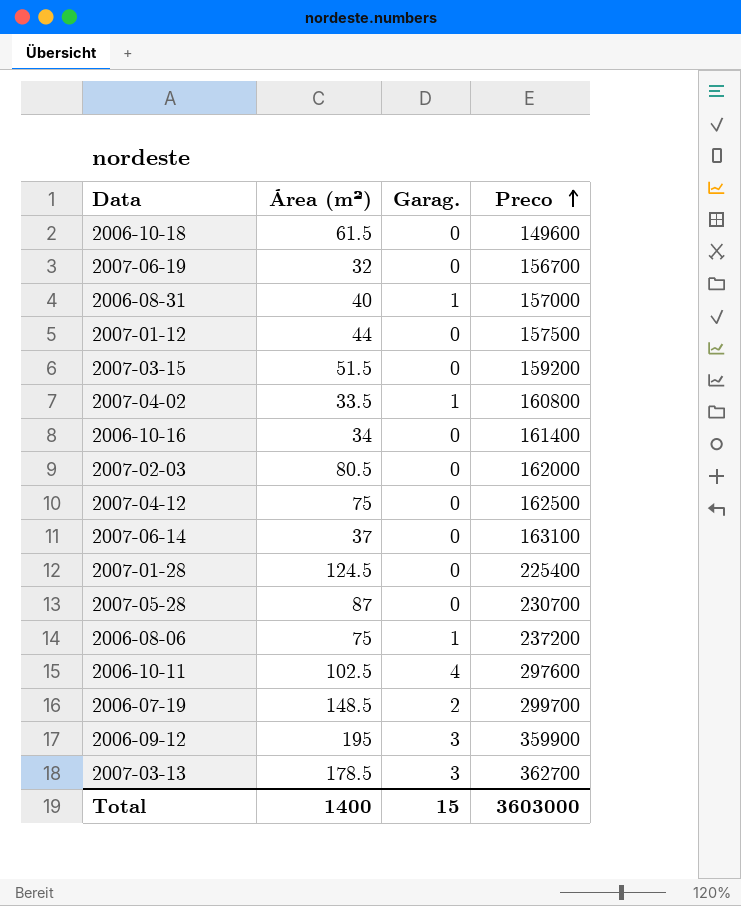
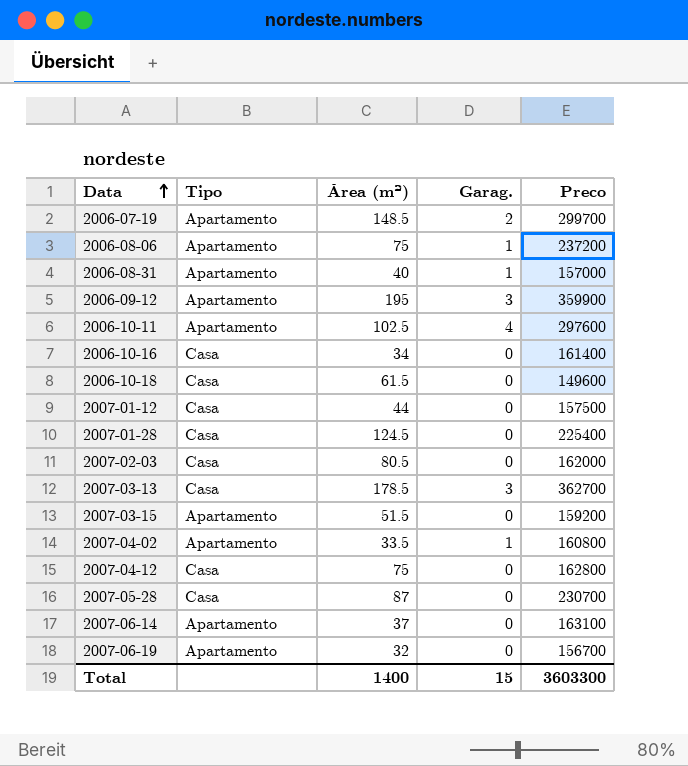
row order: Preco ascending -> Data ascending
column Tipo | position: none -> 2
2007-04-12 | Preco: 162500 -> 162800
Total | Preco: 3603000 -> 3603300

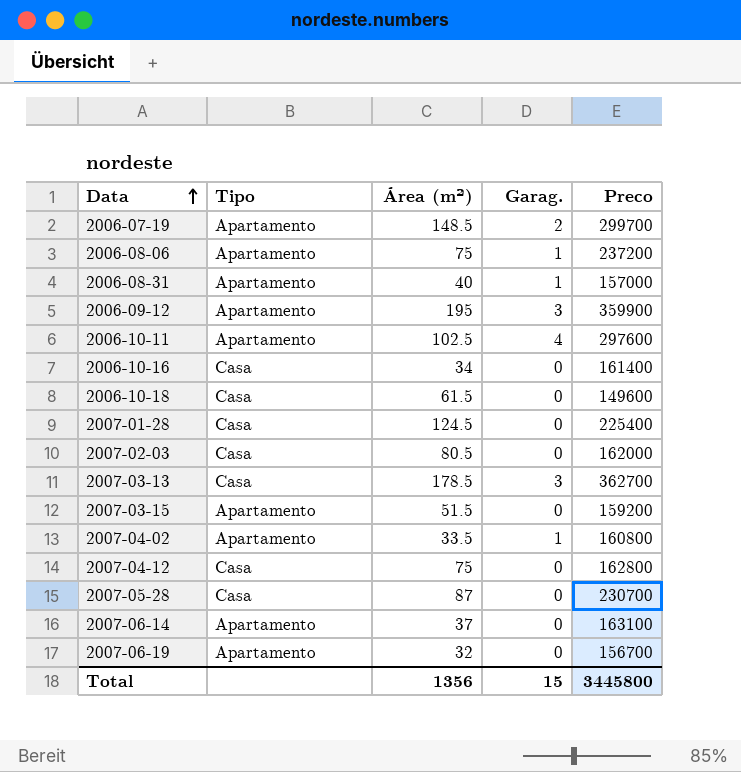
row 2007-01-12: Casa | 44 | 0 | 157500 -> none
Total | Área (m²): 1400 -> 1356
Total | Preco: 3603300 -> 3445800

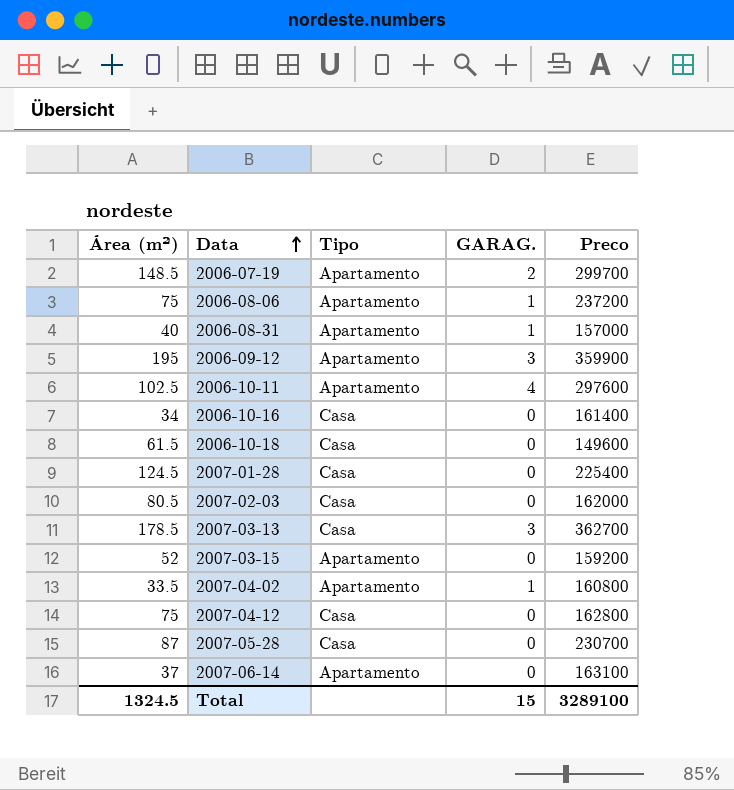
column Área (m²) | position: 3 -> 1
column name: Garag. -> GARAG.
row 2007-06-19: Apartamento | 32 | 0 | 156700 -> none
2007-03-15 | Área (m²): 51.5 -> 52
Total | Área (m²): 1356 -> 1324.5
Total | Preco: 3445800 -> 3289100

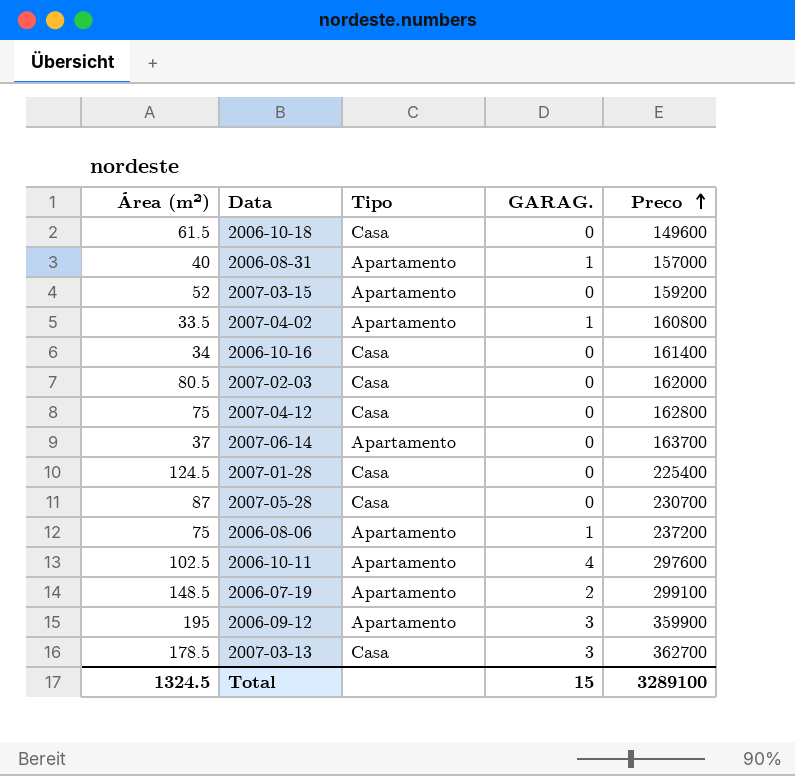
row order: Data ascending -> Preco ascending
2007-06-14 | Preco: 163100 -> 163700
2006-07-19 | Preco: 299700 -> 299100

